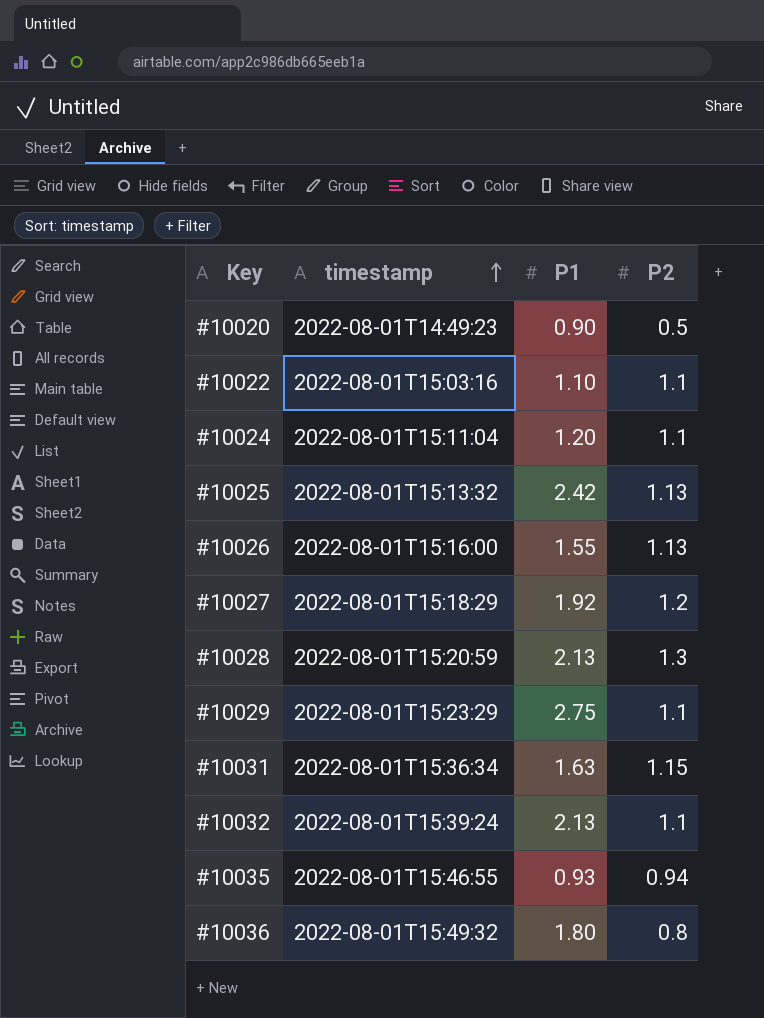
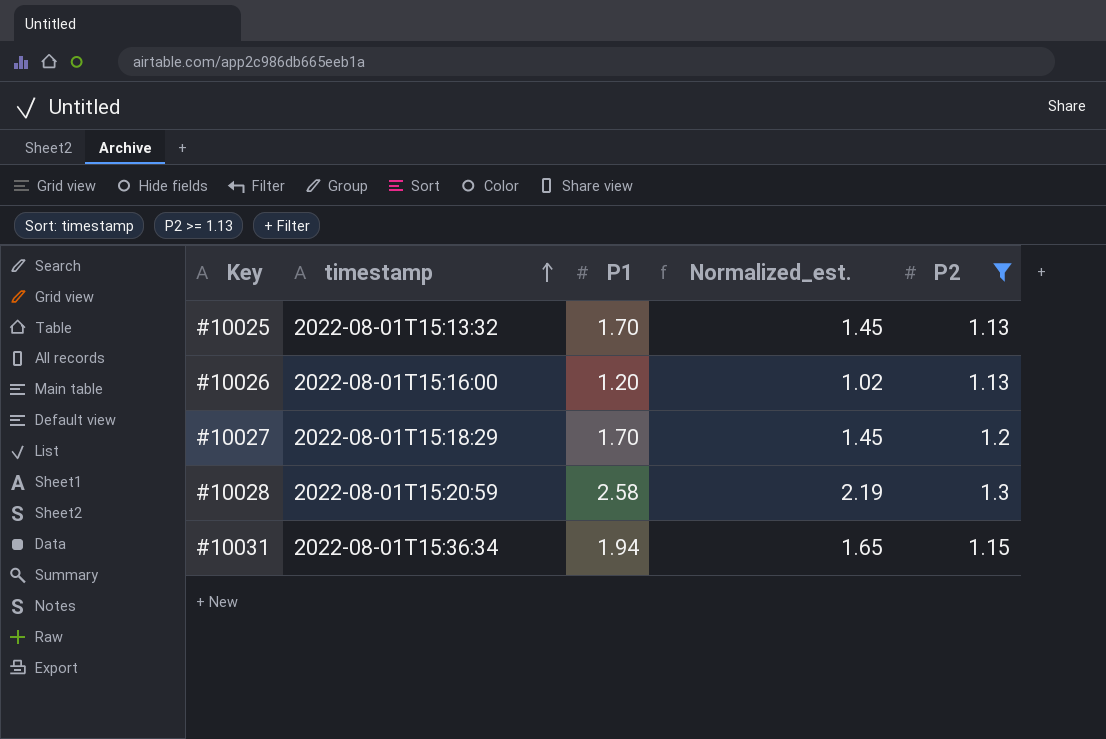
filter: none -> P2 >= 1.13
column Normalized_est. | formula: none -> [P1] * 0.85
#10025 | P1: 2.42 -> 1.70
#10026 | P1: 1.55 -> 1.20
#10027 | P1: 1.92 -> 1.70
#10028 | P1: 2.13 -> 2.58
#10031 | P1: 1.63 -> 1.94

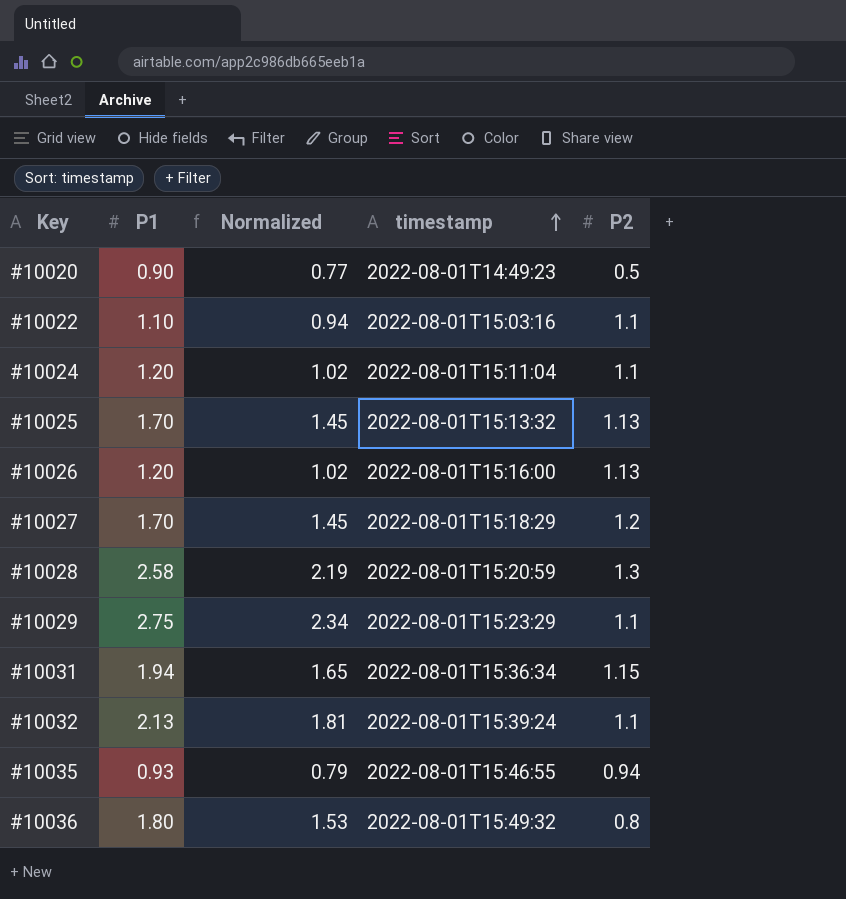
filter: P2 >= 1.13 -> none
column name: Normalized_est. -> Normalized
column timestamp | position: 2 -> 4

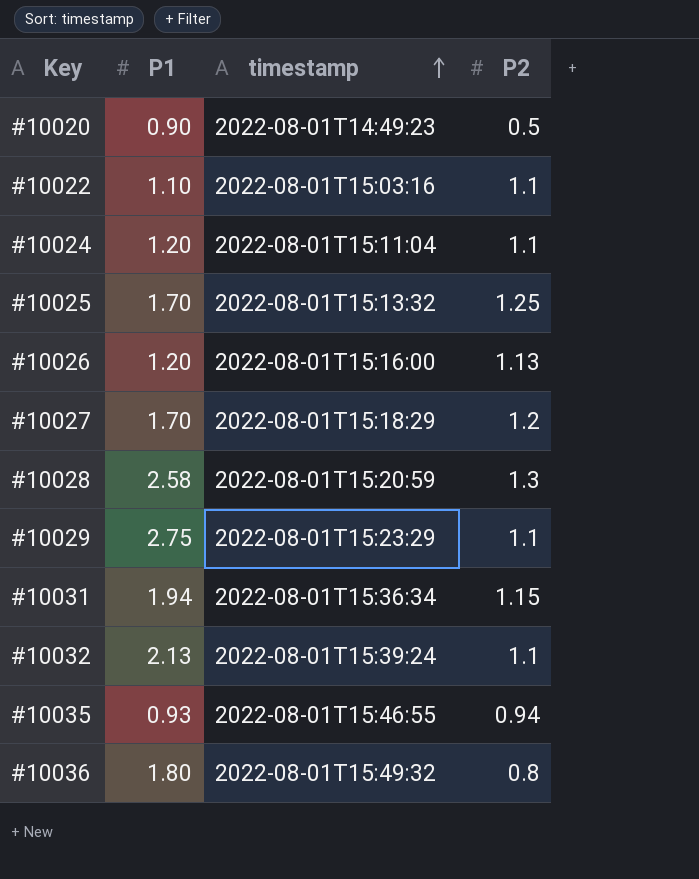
column Normalized | formula: [P1] * 0.85 -> none
#10025 | P2: 1.13 -> 1.25

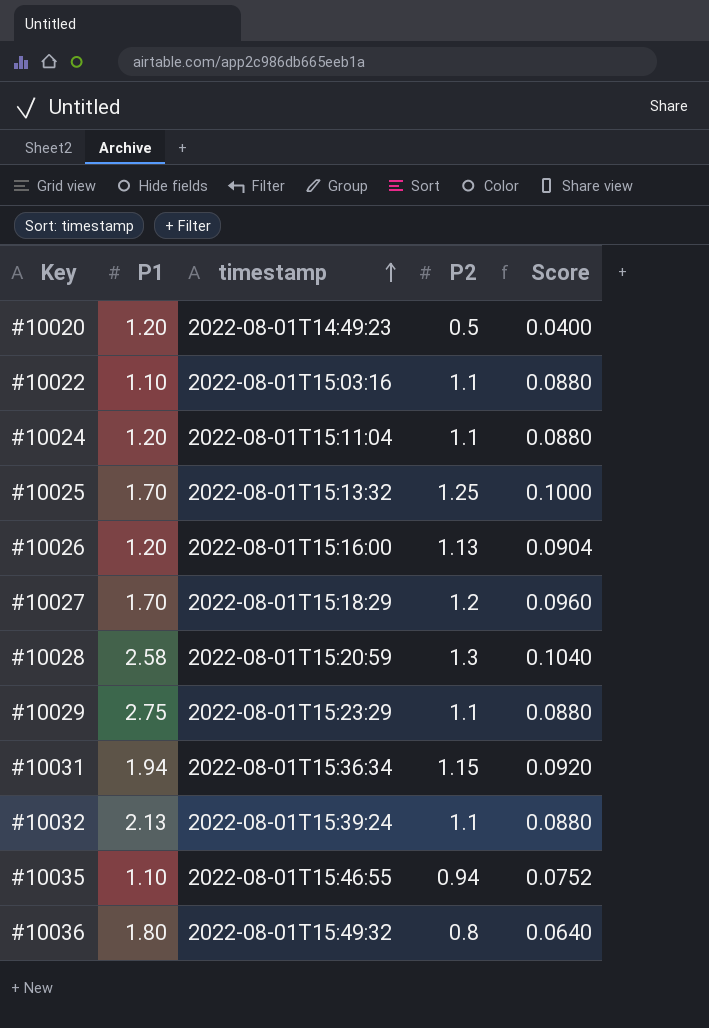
column Score | formula: none -> [P2] * 0.08
#10020 | P1: 0.90 -> 1.20
#10035 | P1: 0.93 -> 1.10

